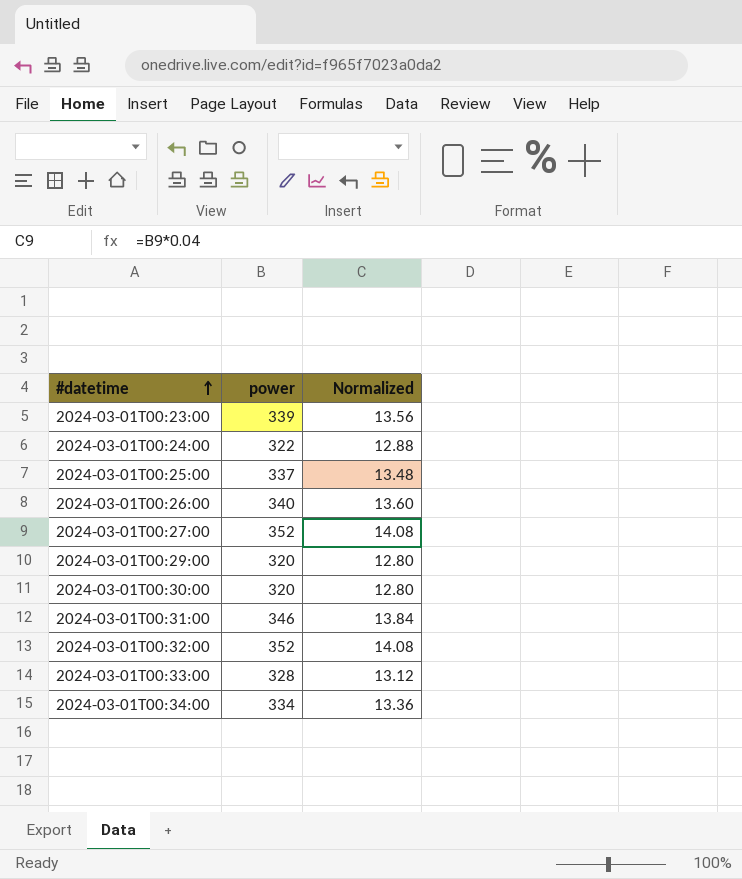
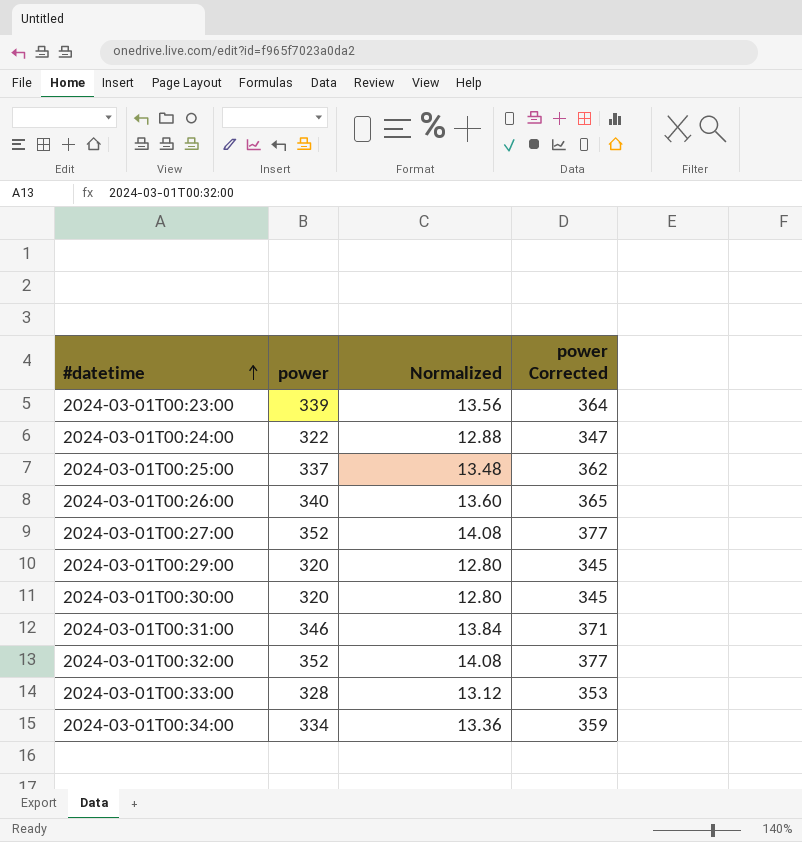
column power Corrected | formula: none -> [power] + 25

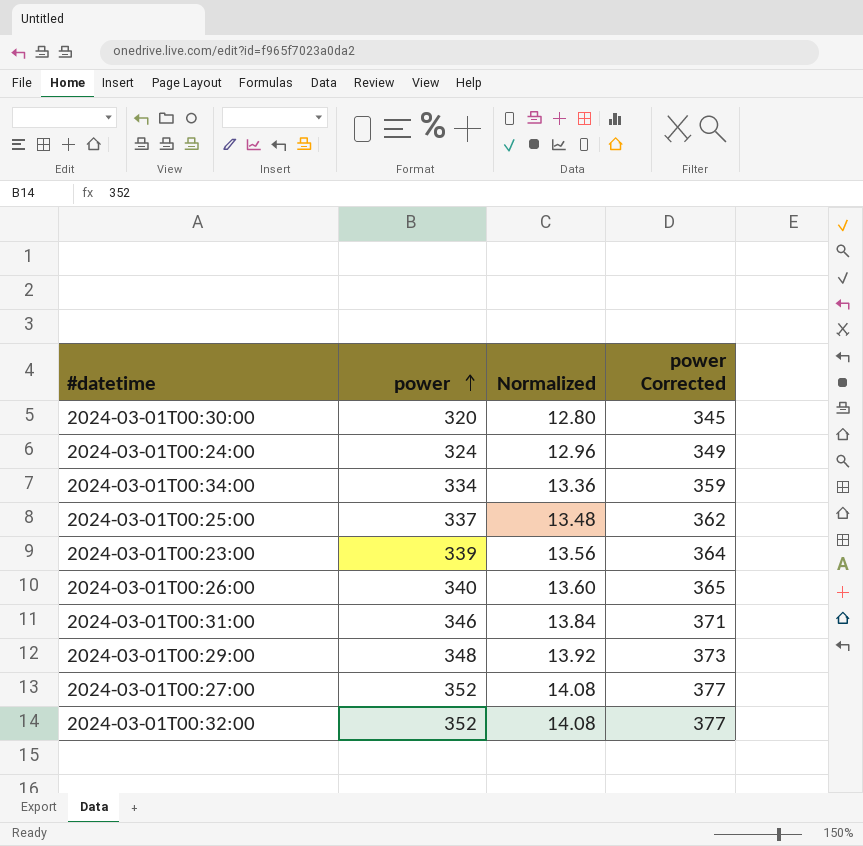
row order: #datetime ascending -> power ascending
row 2024-03-01T00:33:00: 328 | 13.12 | 353 -> none
2024-03-01T00:24:00 | power: 322 -> 324
2024-03-01T00:24:00 | Normalized: 12.88 -> 12.96
2024-03-01T00:24:00 | power Corrected: 347 -> 349
2024-03-01T00:29:00 | power: 320 -> 348
2024-03-01T00:29:00 | Normalized: 12.80 -> 13.92
2024-03-01T00:29:00 | power Corrected: 345 -> 373

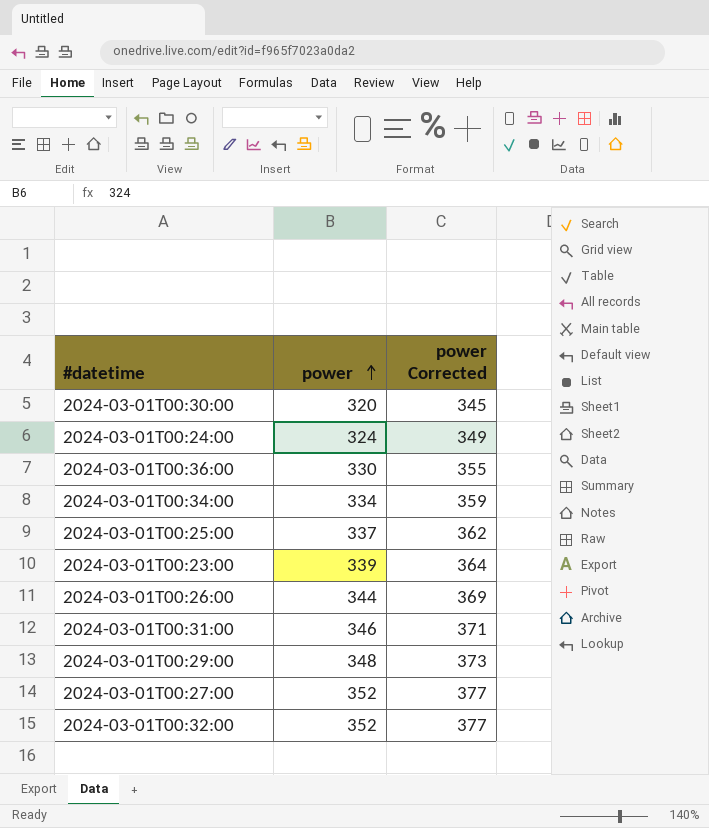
column Normalized | formula: [power] * 0.04 -> none
row 2024-03-01T00:36:00: none -> 330 | 355
2024-03-01T00:26:00 | power: 340 -> 344
2024-03-01T00:26:00 | power Corrected: 365 -> 369

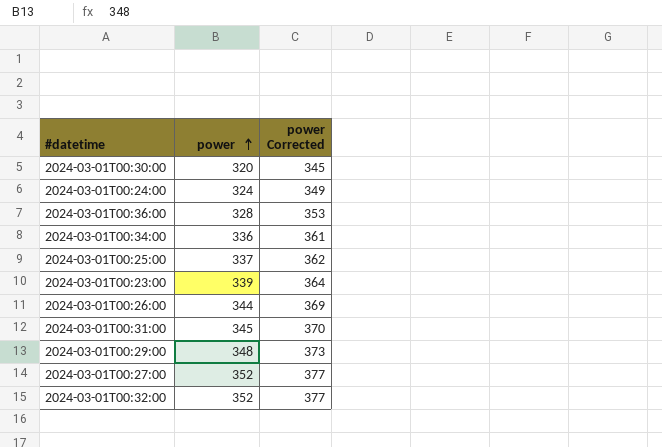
2024-03-01T00:36:00 | power: 330 -> 328
2024-03-01T00:36:00 | power Corrected: 355 -> 353
2024-03-01T00:34:00 | power: 334 -> 336
2024-03-01T00:34:00 | power Corrected: 359 -> 361
2024-03-01T00:31:00 | power: 346 -> 345
2024-03-01T00:31:00 | power Corrected: 371 -> 370

